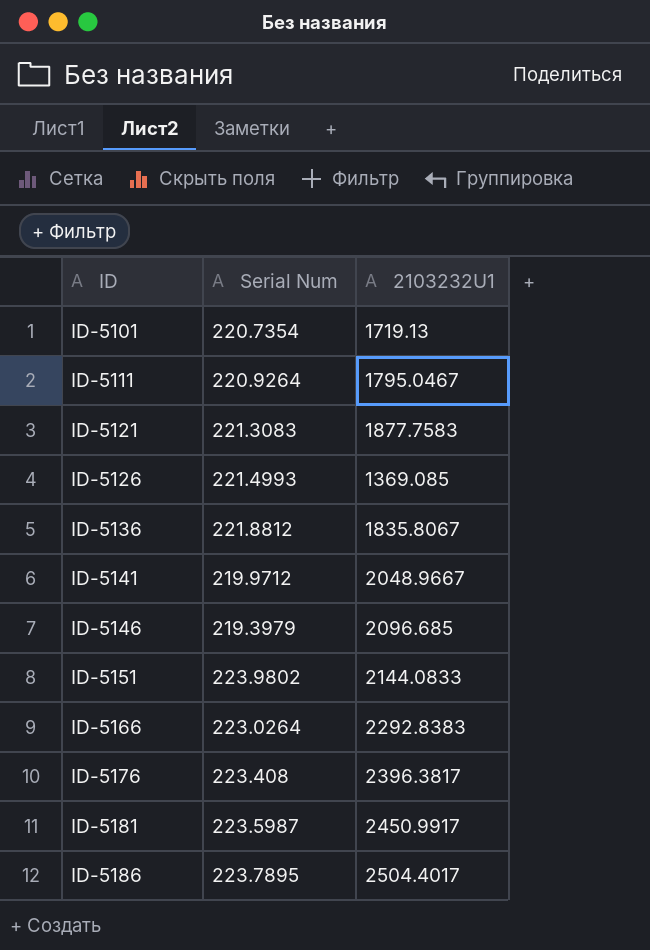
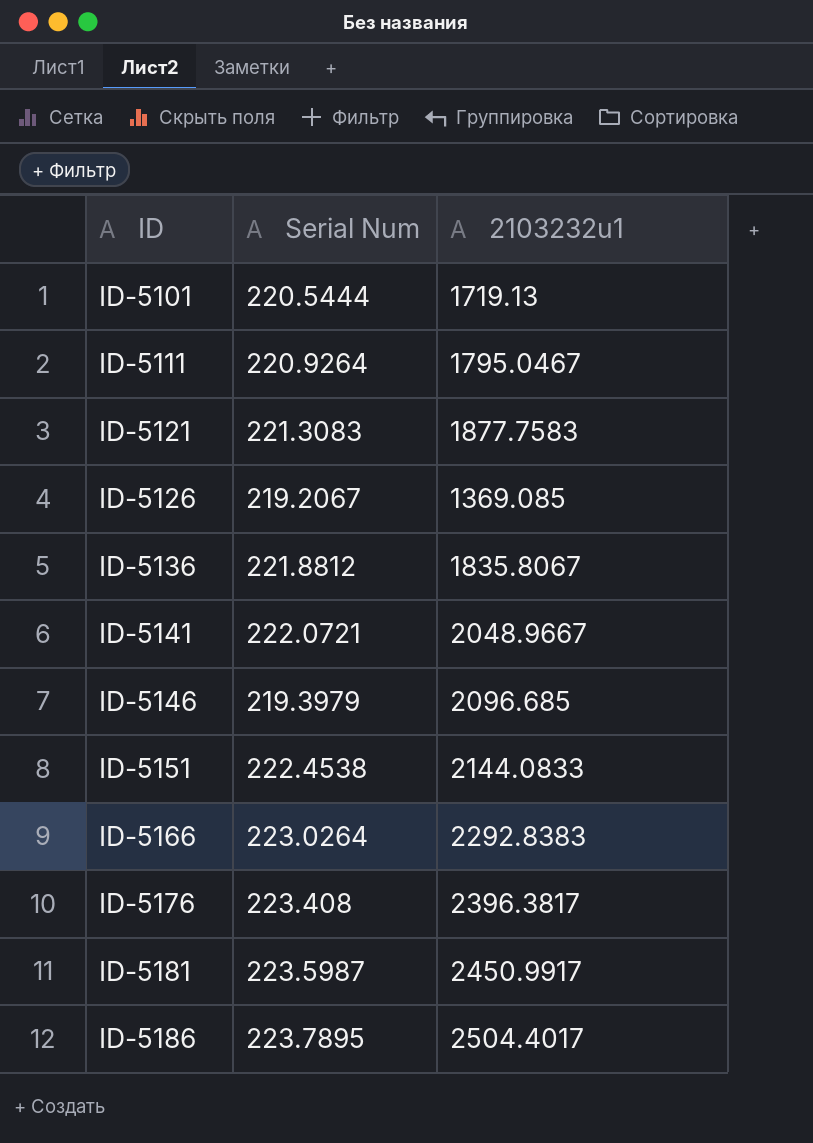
column name: 2103232U1 -> 2103232u1
ID-5101 | Serial Num: 220.7354 -> 220.5444
ID-5126 | Serial Num: 221.4993 -> 219.2067
ID-5141 | Serial Num: 219.9712 -> 222.0721
ID-5151 | Serial Num: 223.9802 -> 222.4538

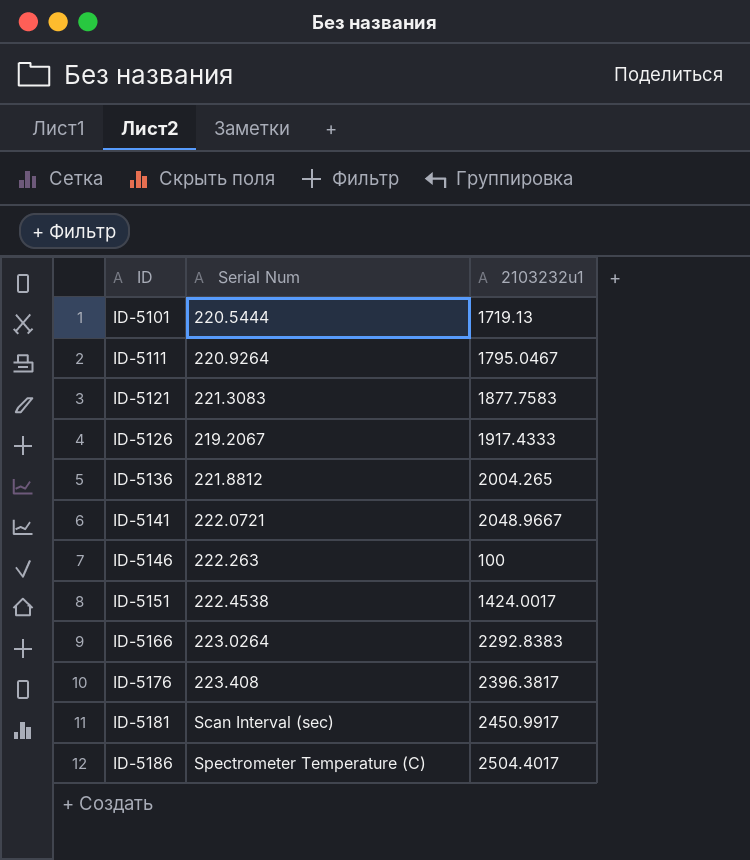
ID-5126 | 2103232u1: 1369.085 -> 1917.4333
ID-5136 | 2103232u1: 1835.8067 -> 2004.265
ID-5146 | Serial Num: 219.3979 -> 222.263
ID-5146 | 2103232u1: 2096.685 -> 100
ID-5151 | 2103232u1: 2144.0833 -> 1424.0017
ID-5181 | Serial Num: 223.5987 -> Scan Interval (sec)
ID-5186 | Serial Num: 223.7895 -> Spectrometer Temperature (C)

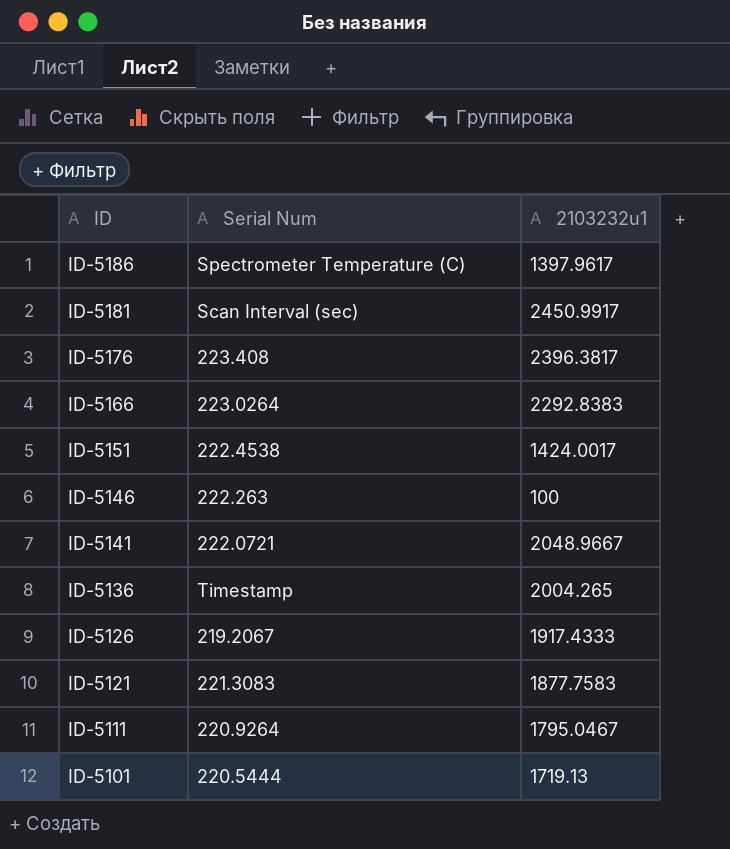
row order: ID ascending -> ID descending
ID-5186 | 2103232u1: 2504.4017 -> 1397.9617
ID-5136 | Serial Num: 221.8812 -> Timestamp

